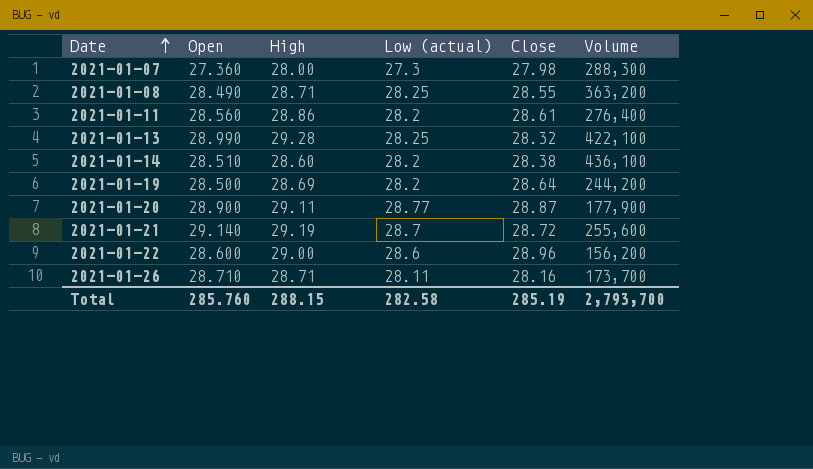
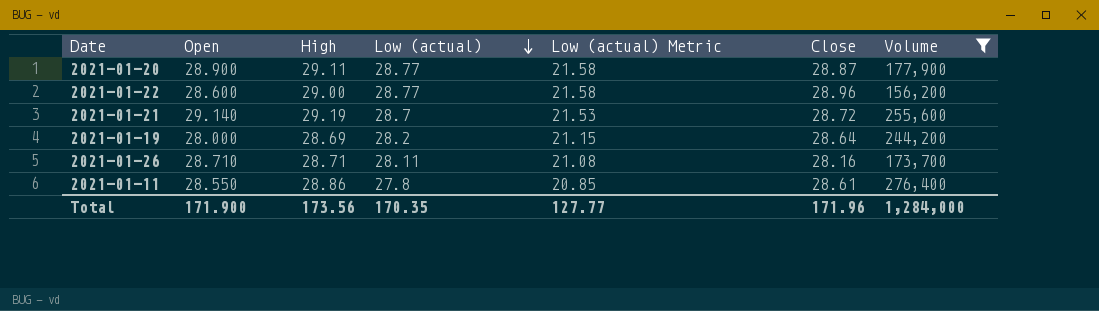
filter: none -> Volume <= 276,400
row order: Date ascending -> Low (actual) descending
column Low (actual) Metric | formula: none -> [Low (actual)] * 0.75
2021-01-22 | Low (actual): 28.6 -> 28.77
2021-01-19 | Open: 28.500 -> 28.000
2021-01-11 | Open: 28.560 -> 28.550
2021-01-11 | Low (actual): 28.2 -> 27.8
Total | Open: 285.760 -> 171.900
Total | High: 288.15 -> 173.56
Total | Low (actual): 282.58 -> 170.35
Total | Close: 285.19 -> 171.96
Total | Volume: 2,793,700 -> 1,284,000

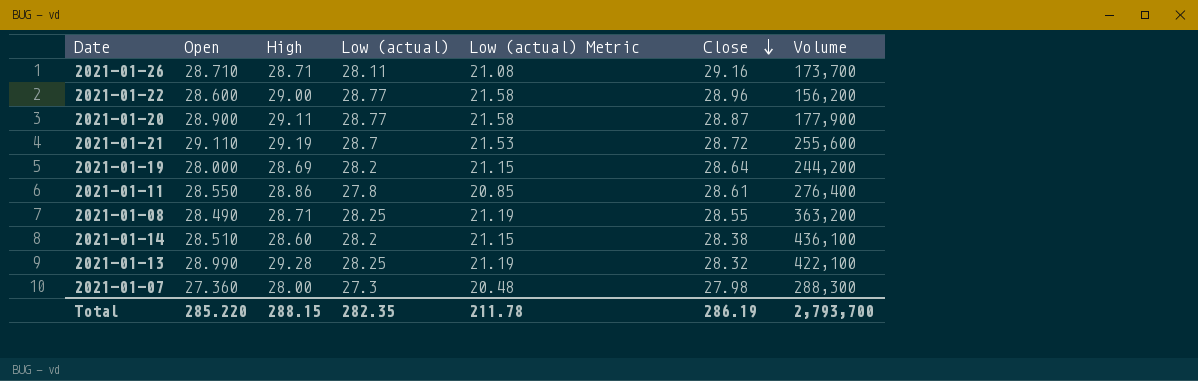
filter: Volume <= 276,400 -> none
row order: Low (actual) descending -> Close descending
2021-01-26 | Close: 28.16 -> 29.16
2021-01-21 | Open: 29.140 -> 29.110
Total | Open: 171.900 -> 285.220
Total | High: 173.56 -> 288.15
Total | Low (actual): 170.35 -> 282.35
Total | Low (actual) Metric: 127.77 -> 211.78
Total | Close: 171.96 -> 286.19
Total | Volume: 1,284,000 -> 2,793,700

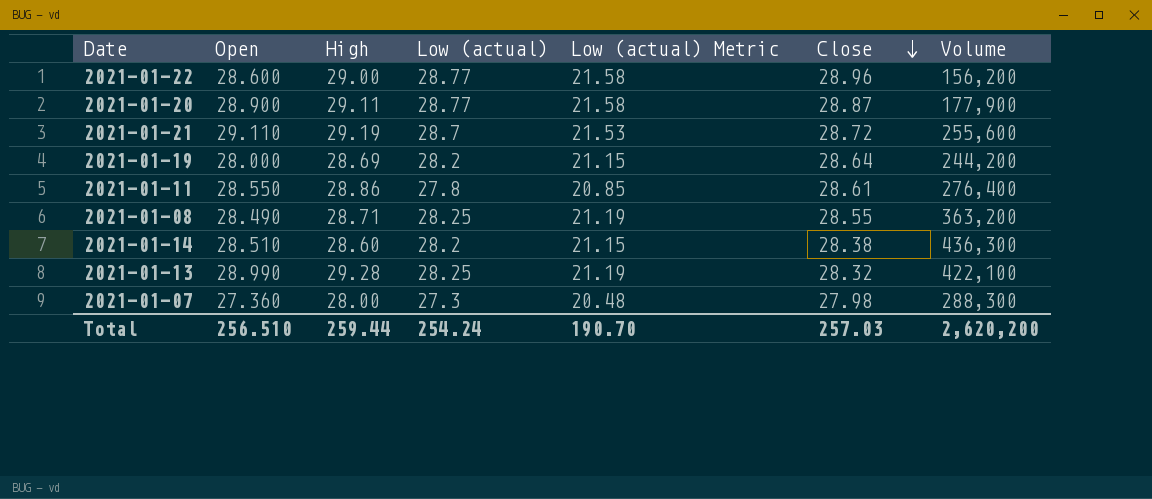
row 2021-01-26: 28.710 | 28.71 | 28.11 | 21.08 | 29.16 | 173,700 -> none
2021-01-14 | Volume: 436,100 -> 436,300
Total | Open: 285.220 -> 256.510
Total | High: 288.15 -> 259.44
Total | Low (actual): 282.35 -> 254.24
Total | Low (actual) Metric: 211.78 -> 190.70
Total | Close: 286.19 -> 257.03
Total | Volume: 2,793,700 -> 2,620,200

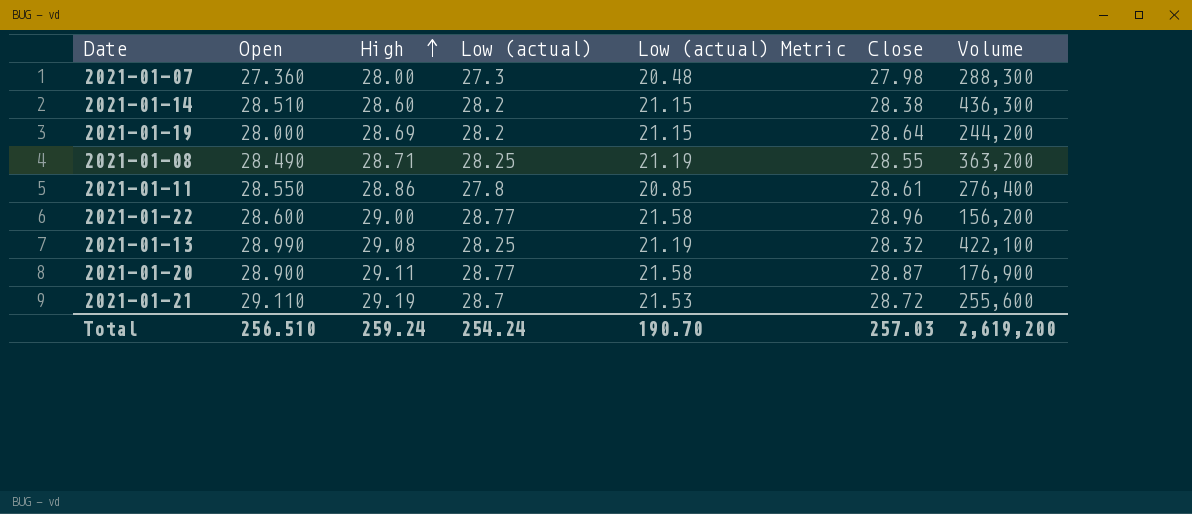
row order: Close descending -> High ascending
2021-01-13 | High: 29.28 -> 29.08
2021-01-20 | Volume: 177,900 -> 176,900
Total | High: 259.44 -> 259.24
Total | Volume: 2,620,200 -> 2,619,200

